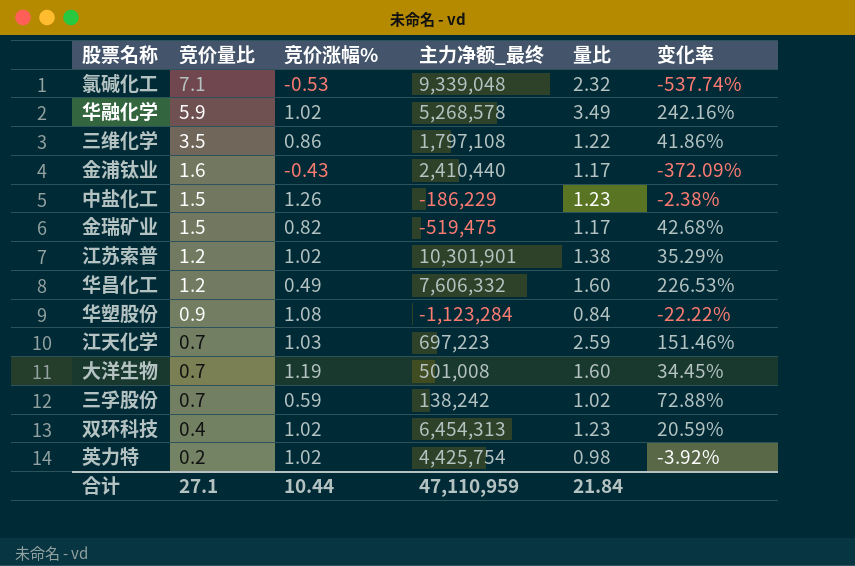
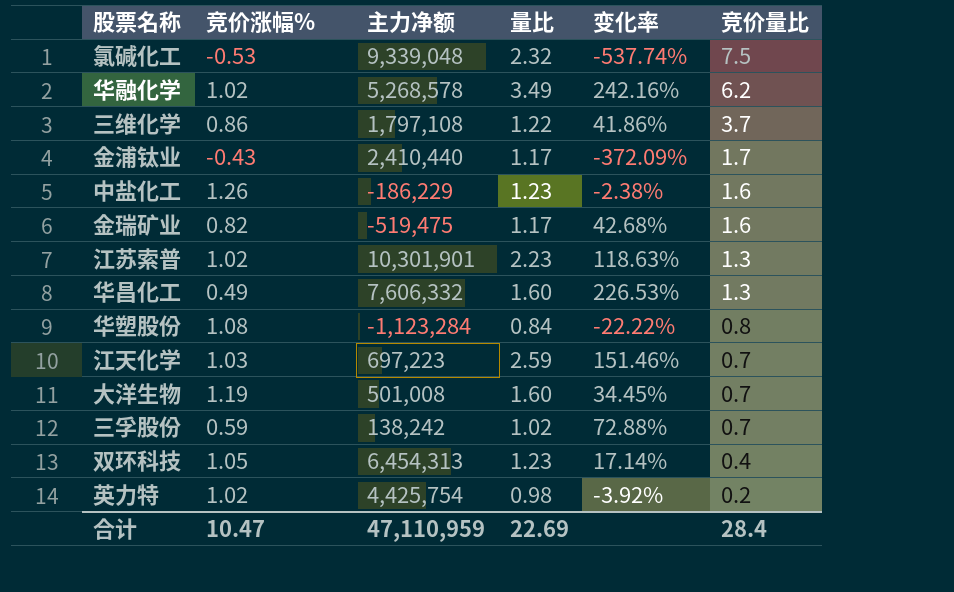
column name: 主力净额_最终 -> 主力净额
column 竞价量比 | position: 2 -> 6
氯碱化工 | 竞价量比: 7.1 -> 7.5
华融化学 | 竞价量比: 5.9 -> 6.2
三维化学 | 竞价量比: 3.5 -> 3.7
金浦钛业 | 竞价量比: 1.6 -> 1.7
中盐化工 | 竞价量比: 1.5 -> 1.6
金瑞矿业 | 竞价量比: 1.5 -> 1.6
江苏索普 | 量比: 1.38 -> 2.23
江苏索普 | 变化率: 35.29% -> 118.63%
江苏索普 | 竞价量比: 1.2 -> 1.3
华昌化工 | 竞价量比: 1.2 -> 1.3
华塑股份 | 竞价量比: 0.9 -> 0.8
双环科技 | 竞价涨幅%: 1.02 -> 1.05
双环科技 | 变化率: 20.59% -> 17.14%
合计 | 竞价涨幅%: 10.44 -> 10.47
合计 | 量比: 21.84 -> 22.69
合计 | 竞价量比: 27.1 -> 28.4

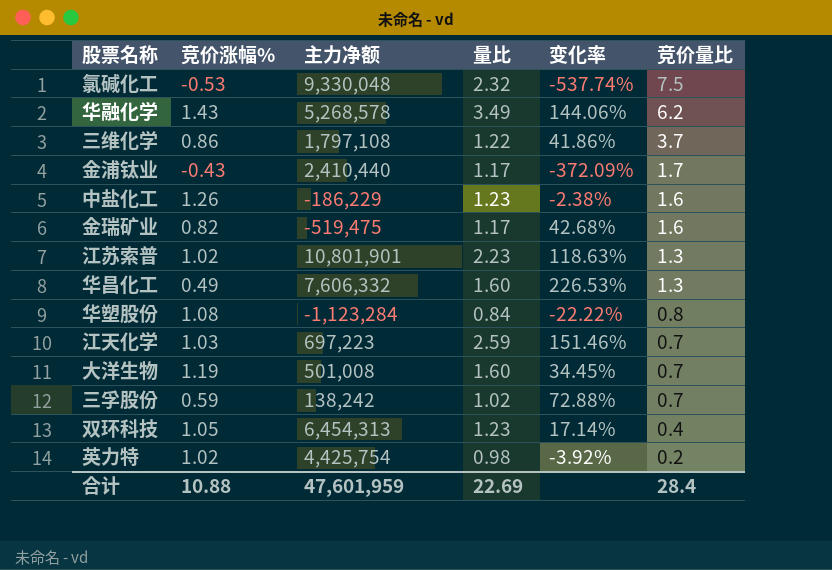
氯碱化工 | 主力净额: 9,339,048 -> 9,330,048
华融化学 | 竞价涨幅%: 1.02 -> 1.43
华融化学 | 变化率: 242.16% -> 144.06%
江苏索普 | 主力净额: 10,301,901 -> 10,801,901
合计 | 竞价涨幅%: 10.47 -> 10.88
合计 | 主力净额: 47,110,959 -> 47,601,959

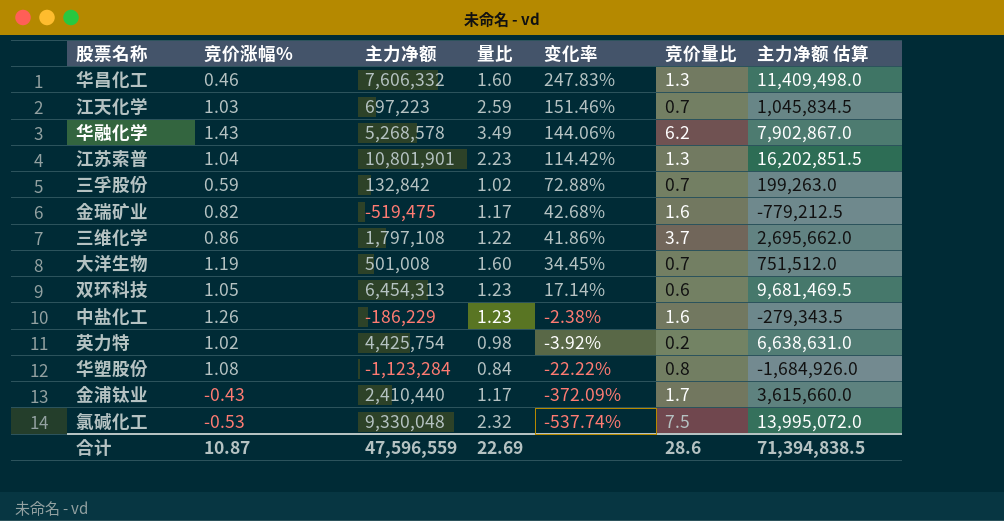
row order: 竞价量比 descending -> 变化率 descending
column 主力净额 估算 | formula: none -> [主力净额] * 1.5
华昌化工 | 竞价涨幅%: 0.49 -> 0.46
华昌化工 | 变化率: 226.53% -> 247.83%
江苏索普 | 竞价涨幅%: 1.02 -> 1.04
江苏索普 | 变化率: 118.63% -> 114.42%
三孚股份 | 主力净额: 138,242 -> 132,842
双环科技 | 竞价量比: 0.4 -> 0.6
合计 | 竞价涨幅%: 10.88 -> 10.87
合计 | 主力净额: 47,601,959 -> 47,596,559
合计 | 竞价量比: 28.4 -> 28.6

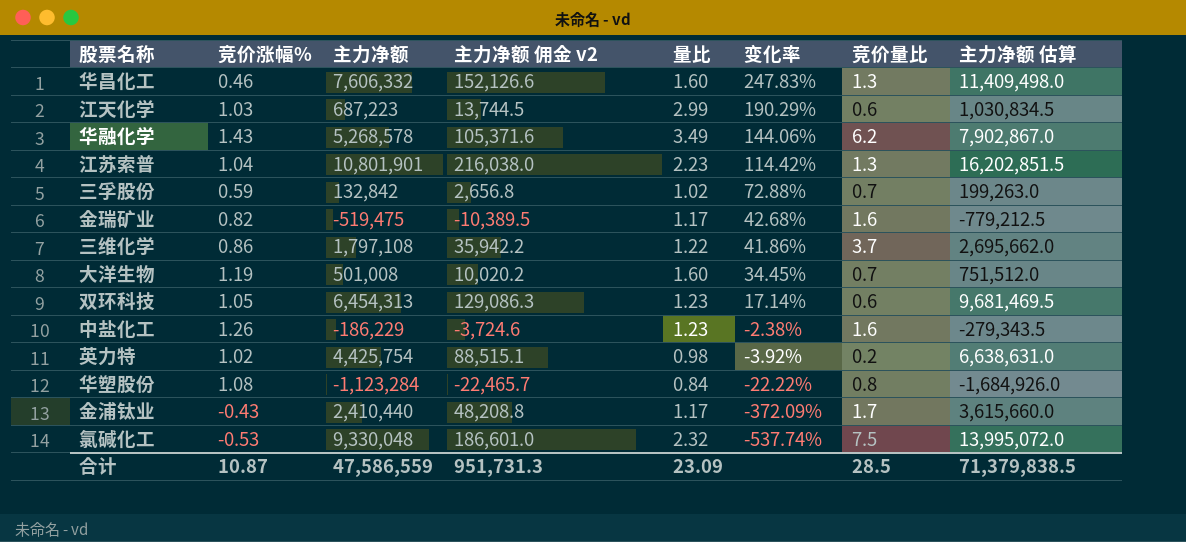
column 主力净额 佣金 v2 | formula: none -> [主力净额] * 0.02
江天化学 | 主力净额: 697,223 -> 687,223
江天化学 | 量比: 2.59 -> 2.99
江天化学 | 变化率: 151.46% -> 190.29%
江天化学 | 竞价量比: 0.7 -> 0.6
江天化学 | 主力净额 估算: 1,045,834.5 -> 1,030,834.5
合计 | 主力净额: 47,596,559 -> 47,586,559
合计 | 量比: 22.69 -> 23.09
合计 | 竞价量比: 28.6 -> 28.5
合计 | 主力净额 估算: 71,394,838.5 -> 71,379,838.5

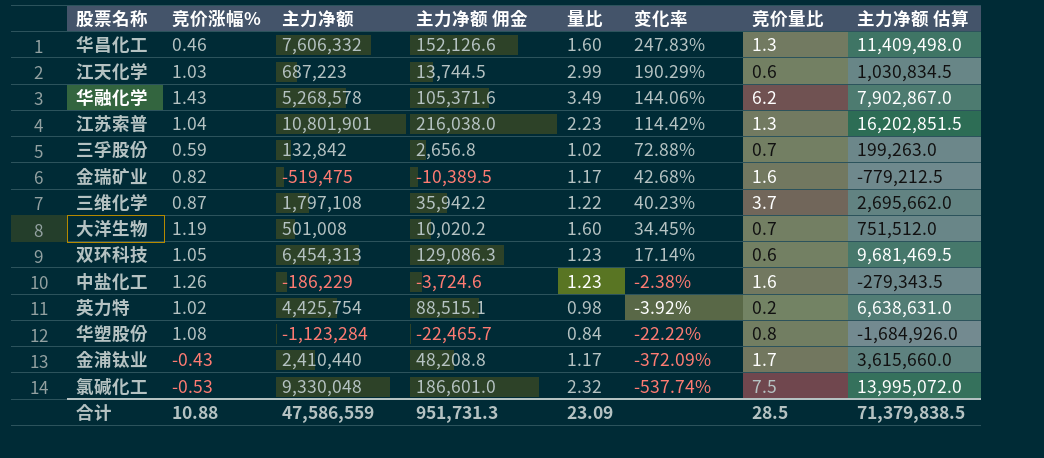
column name: 主力净额 佣金 v2 -> 主力净额 佣金
三维化学 | 竞价涨幅%: 0.86 -> 0.87
三维化学 | 变化率: 41.86% -> 40.23%
合计 | 竞价涨幅%: 10.87 -> 10.88

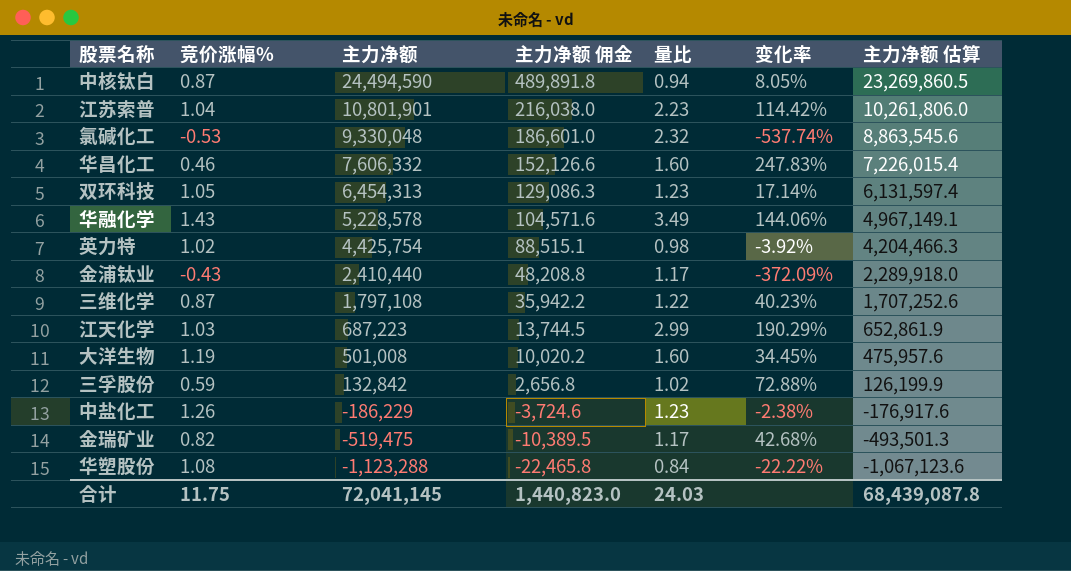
row order: 变化率 descending -> 主力净额 descending
column 竞价量比 | position: 7 -> none
column 主力净额 估算 | formula: [主力净额] * 1.5 -> [主力净额] * 0.95
row 中核钛白: none -> 0.87 | 24,494,590 | 489,891.8 | 0.94 | 8.05% | 23,269,860.5
华融化学 | 主力净额: 5,268,578 -> 5,228,578
华融化学 | 主力净额 佣金: 105,371.6 -> 104,571.6
华塑股份 | 主力净额: -1,123,284 -> -1,123,288
华塑股份 | 主力净额 佣金: -22,465.7 -> -22,465.8
合计 | 竞价涨幅%: 10.88 -> 11.75
合计 | 主力净额: 47,586,559 -> 72,041,145
合计 | 主力净额 佣金: 951,731.3 -> 1,440,823.0
合计 | 量比: 23.09 -> 24.03
合计 | 主力净额 估算: 71,379,838.5 -> 68,439,087.8

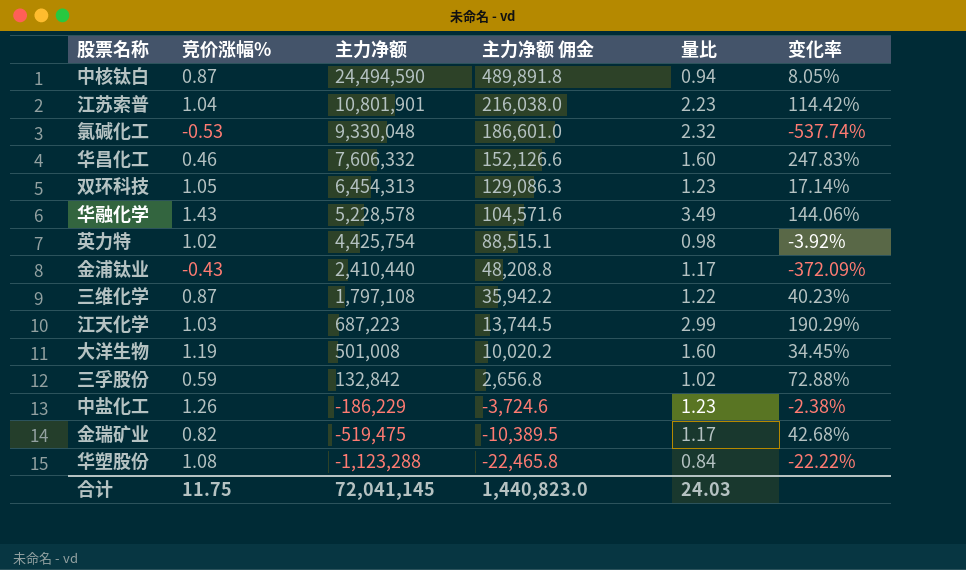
column 主力净额 估算 | formula: [主力净额] * 0.95 -> none

